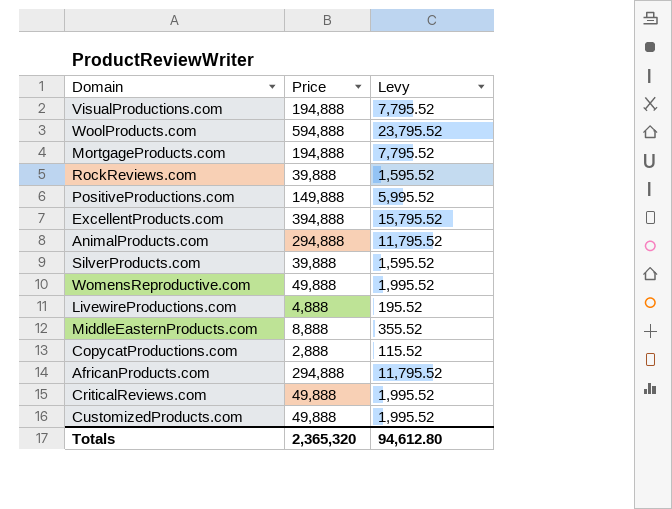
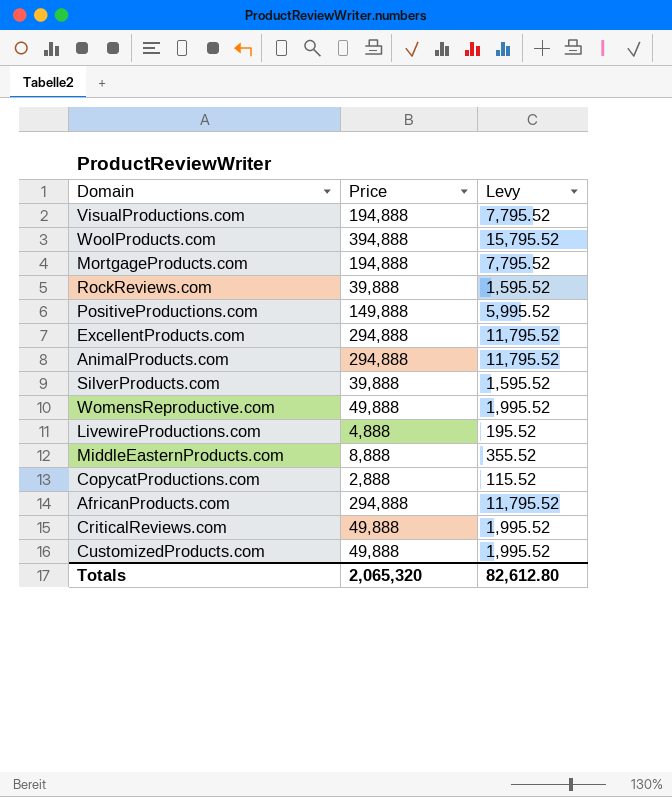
WoolProducts.com | Price: 594,888 -> 394,888
WoolProducts.com | Levy: 23,795.52 -> 15,795.52
ExcellentProducts.com | Price: 394,888 -> 294,888
ExcellentProducts.com | Levy: 15,795.52 -> 11,795.52
Totals | Price: 2,365,320 -> 2,065,320
Totals | Levy: 94,612.80 -> 82,612.80

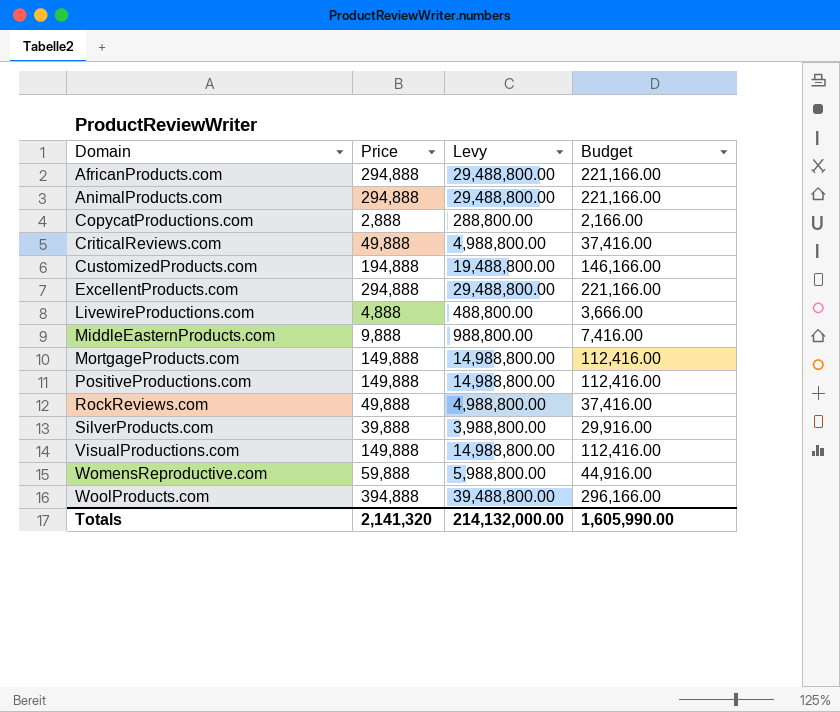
row order: none -> Domain ascending
column Levy | formula: [Price] * 0.04 -> [Price] * 100
column Budget | formula: none -> [Price] * 0.75
CustomizedProducts.com | Price: 49,888 -> 194,888
MiddleEasternProducts.com | Price: 8,888 -> 9,888
MortgageProducts.com | Price: 194,888 -> 149,888
RockReviews.com | Price: 39,888 -> 49,888
VisualProductions.com | Price: 194,888 -> 149,888
WomensReproductive.com | Price: 49,888 -> 59,888
Totals | Price: 2,065,320 -> 2,141,320
Totals | Levy: 82,612.80 -> 214,132,000.00

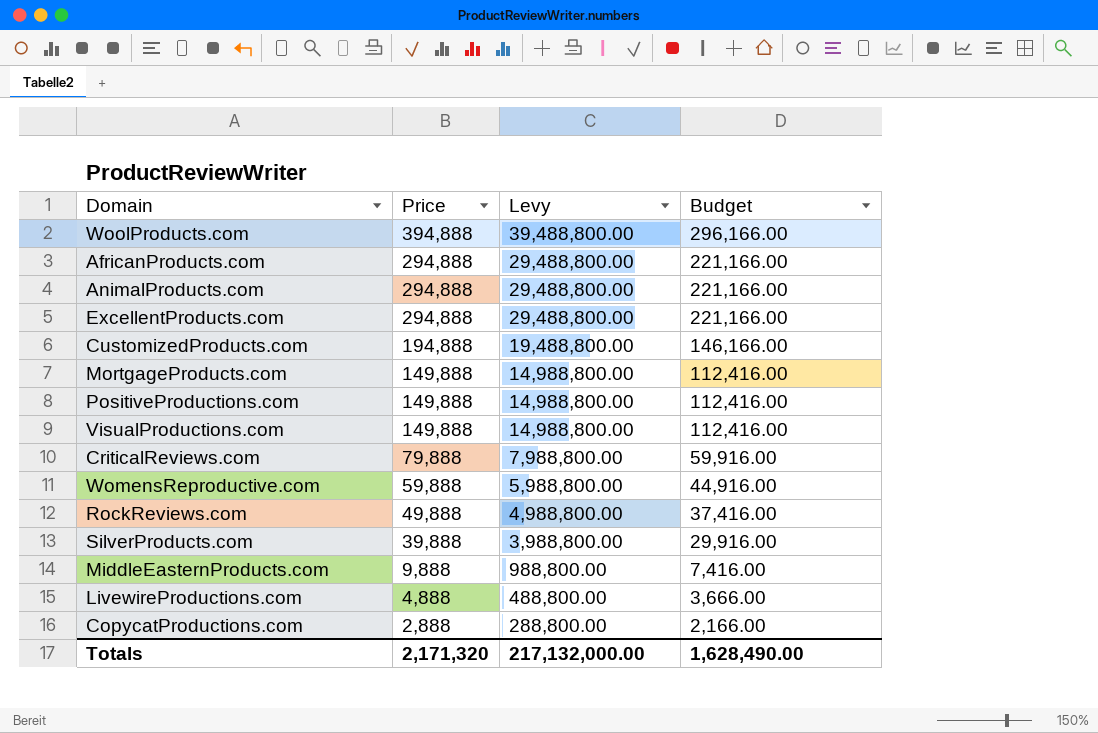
row order: Domain ascending -> Price descending
CriticalReviews.com | Price: 49,888 -> 79,888
CriticalReviews.com | Levy: 4,988,800.00 -> 7,988,800.00
CriticalReviews.com | Budget: 37,416.00 -> 59,916.00
Totals | Price: 2,141,320 -> 2,171,320
Totals | Levy: 214,132,000.00 -> 217,132,000.00
Totals | Budget: 1,605,990.00 -> 1,628,490.00

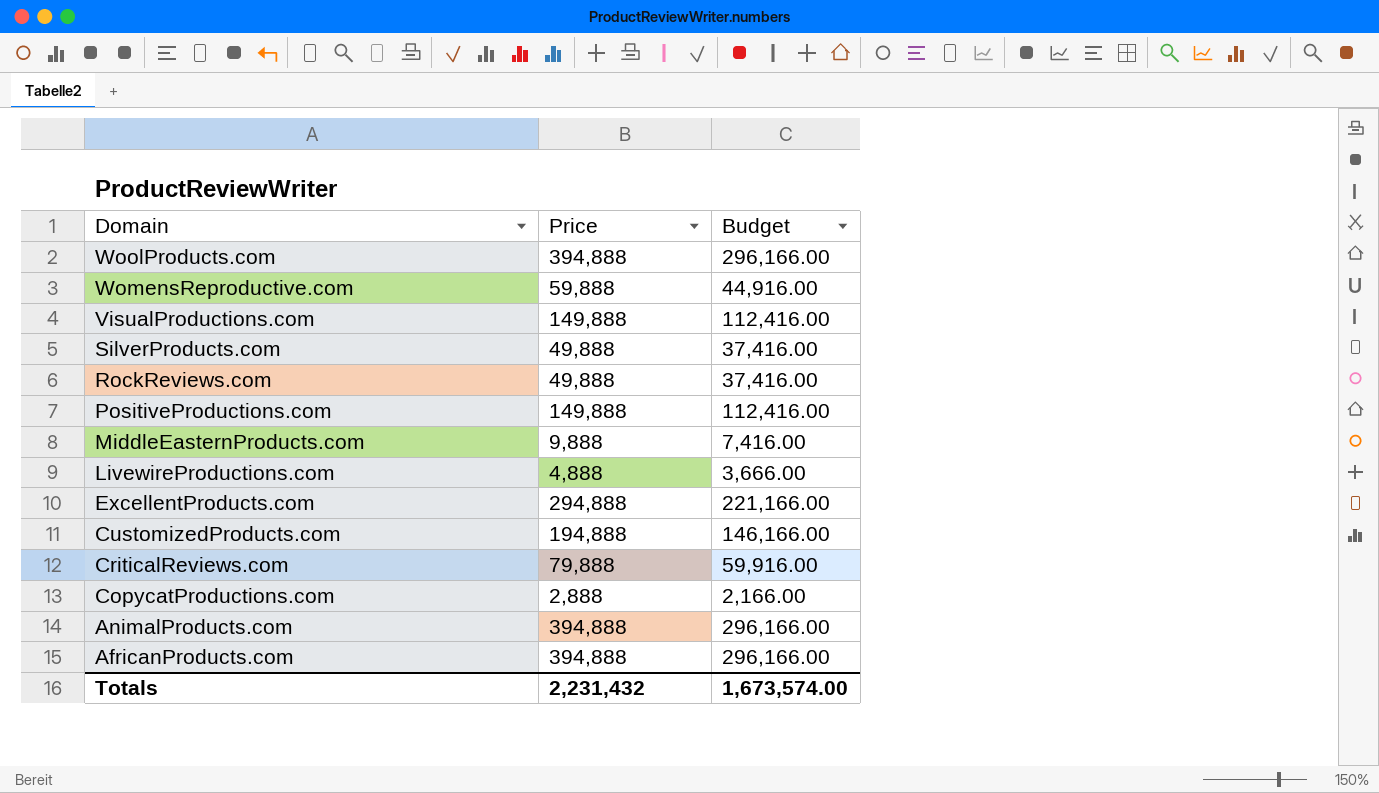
row order: Price descending -> Domain descending
column Levy | formula: [Price] * 100 -> none
row MortgageProducts.com: 149,888 | 14,988,800.00 | 112,416.00 -> none
SilverProducts.com | Price: 39,888 -> 49,888
SilverProducts.com | Budget: 29,916.00 -> 37,416.00
AnimalProducts.com | Price: 294,888 -> 394,888
AnimalProducts.com | Budget: 221,166.00 -> 296,166.00
AfricanProducts.com | Price: 294,888 -> 394,888
AfricanProducts.com | Budget: 221,166.00 -> 296,166.00
Totals | Price: 2,171,320 -> 2,231,432
Totals | Budget: 1,628,490.00 -> 1,673,574.00

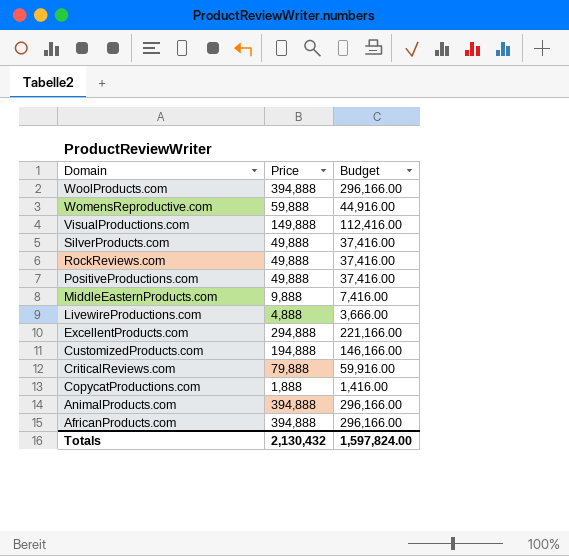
PositiveProductions.com | Price: 149,888 -> 49,888
PositiveProductions.com | Budget: 112,416.00 -> 37,416.00
CopycatProductions.com | Price: 2,888 -> 1,888
CopycatProductions.com | Budget: 2,166.00 -> 1,416.00
Totals | Price: 2,231,432 -> 2,130,432
Totals | Budget: 1,673,574.00 -> 1,597,824.00

